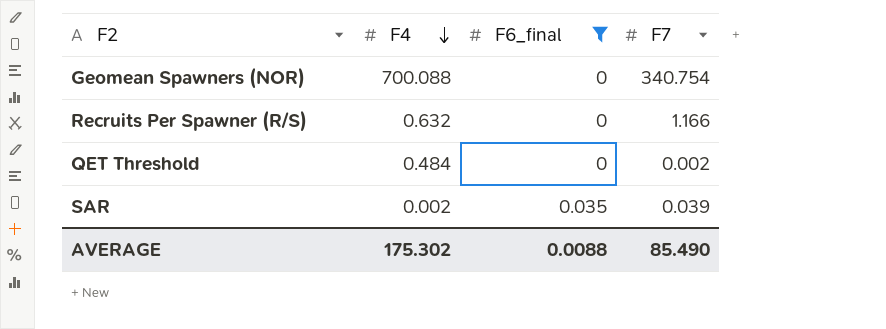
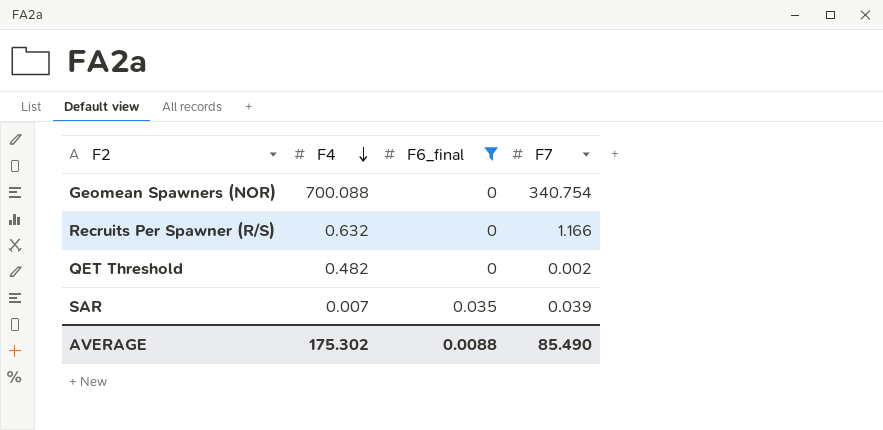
QET Threshold | F4: 0.484 -> 0.482
SAR | F4: 0.002 -> 0.007

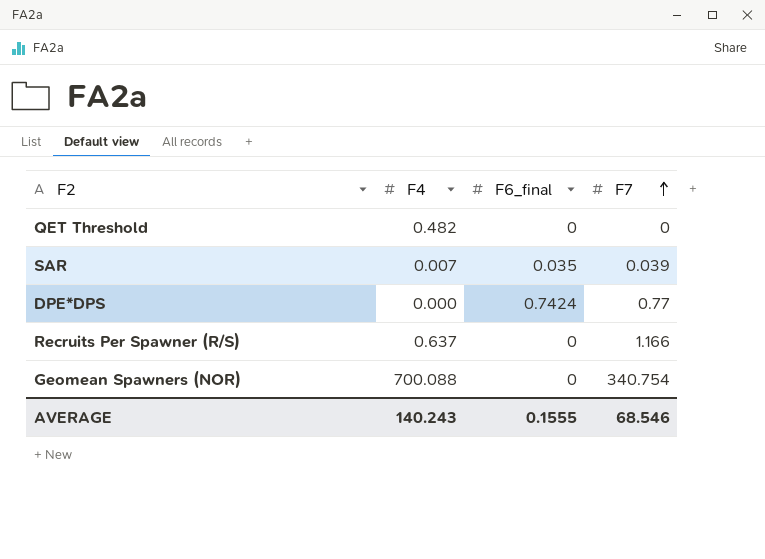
filter: F6_final != 0.7424 -> none
row order: F4 descending -> F7 ascending
QET Threshold | F7: 0.002 -> 0
Recruits Per Spawner (R/S) | F4: 0.632 -> 0.637
AVERAGE | F4: 175.302 -> 140.243
AVERAGE | F6_final: 0.0088 -> 0.1555
AVERAGE | F7: 85.490 -> 68.546

